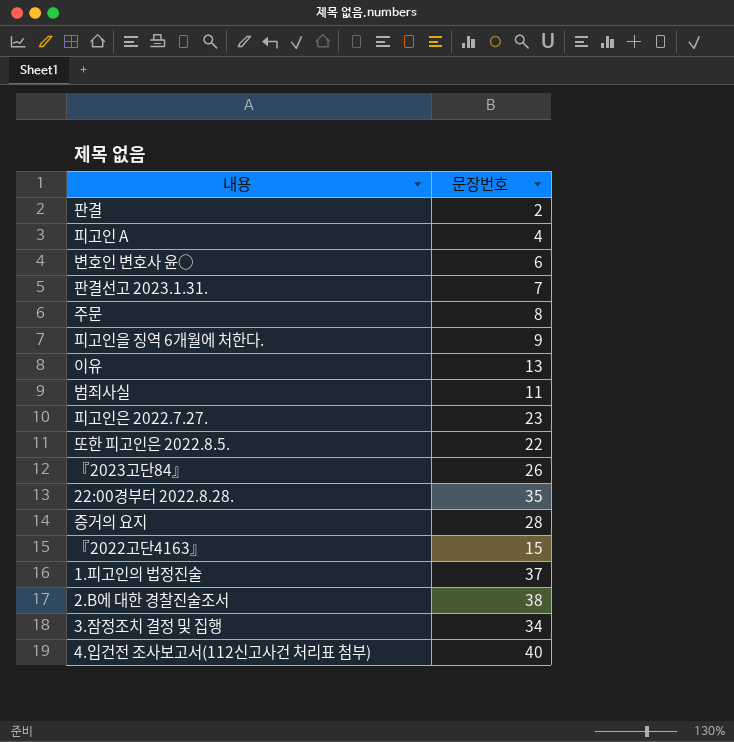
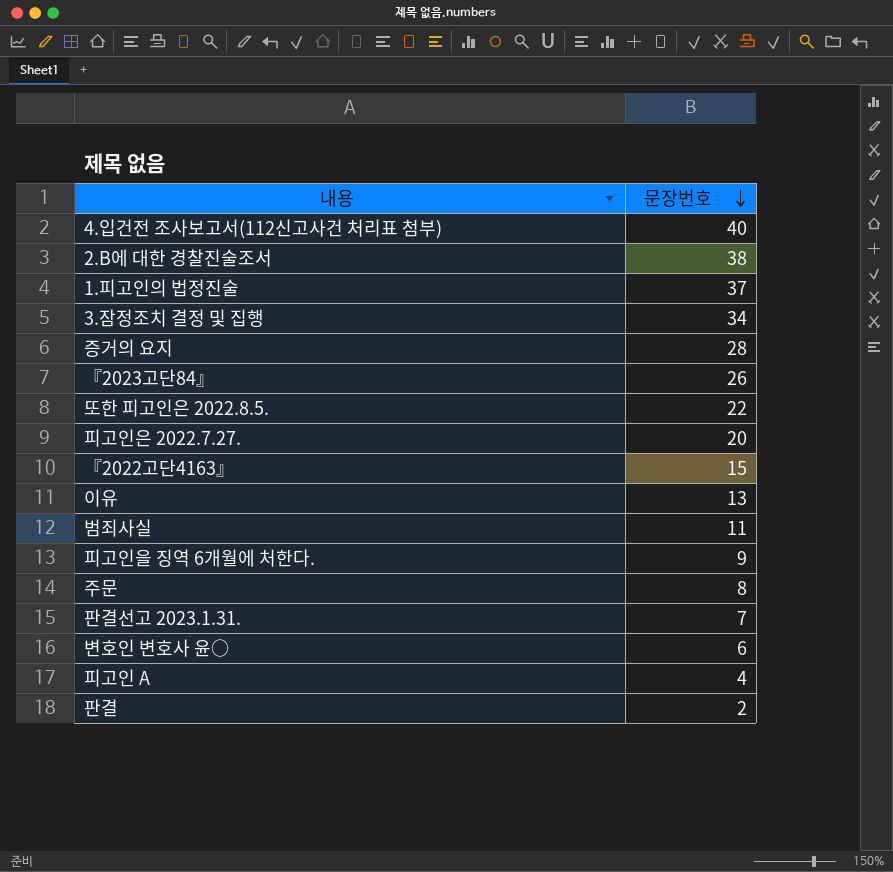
row order: none -> 문장번호 descending
row 22:00경부터 2022.8.28.: 35 -> none
피고인은 2022.7.27. | 문장번호: 23 -> 20

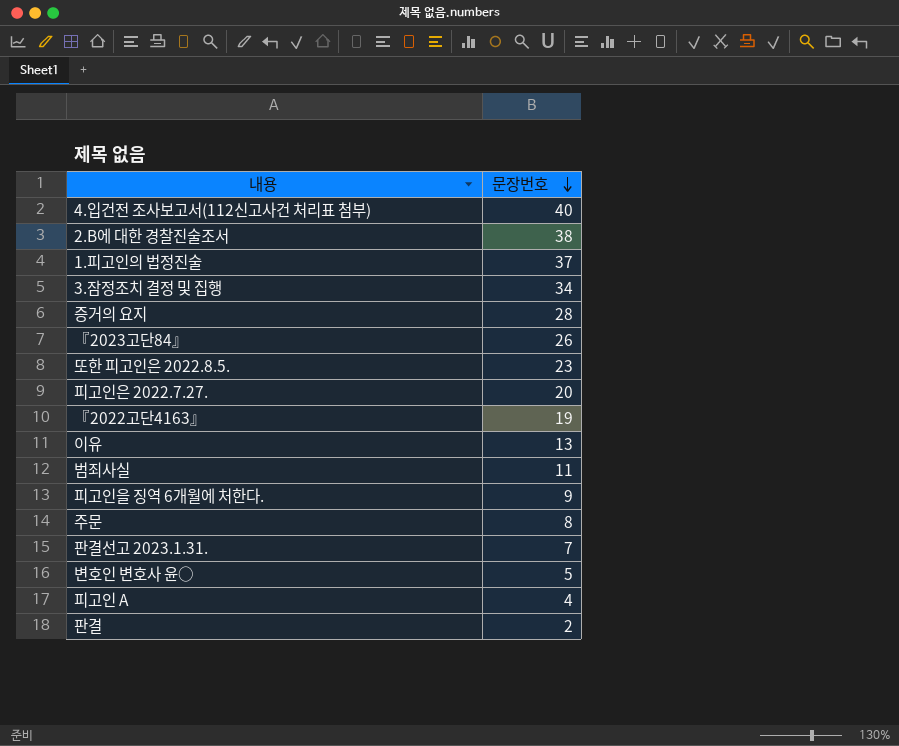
또한 피고인은 2022.8.5. | 문장번호: 22 -> 23
『2022고단4163』 | 문장번호: 15 -> 19
변호인 변호사 윤○ | 문장번호: 6 -> 5

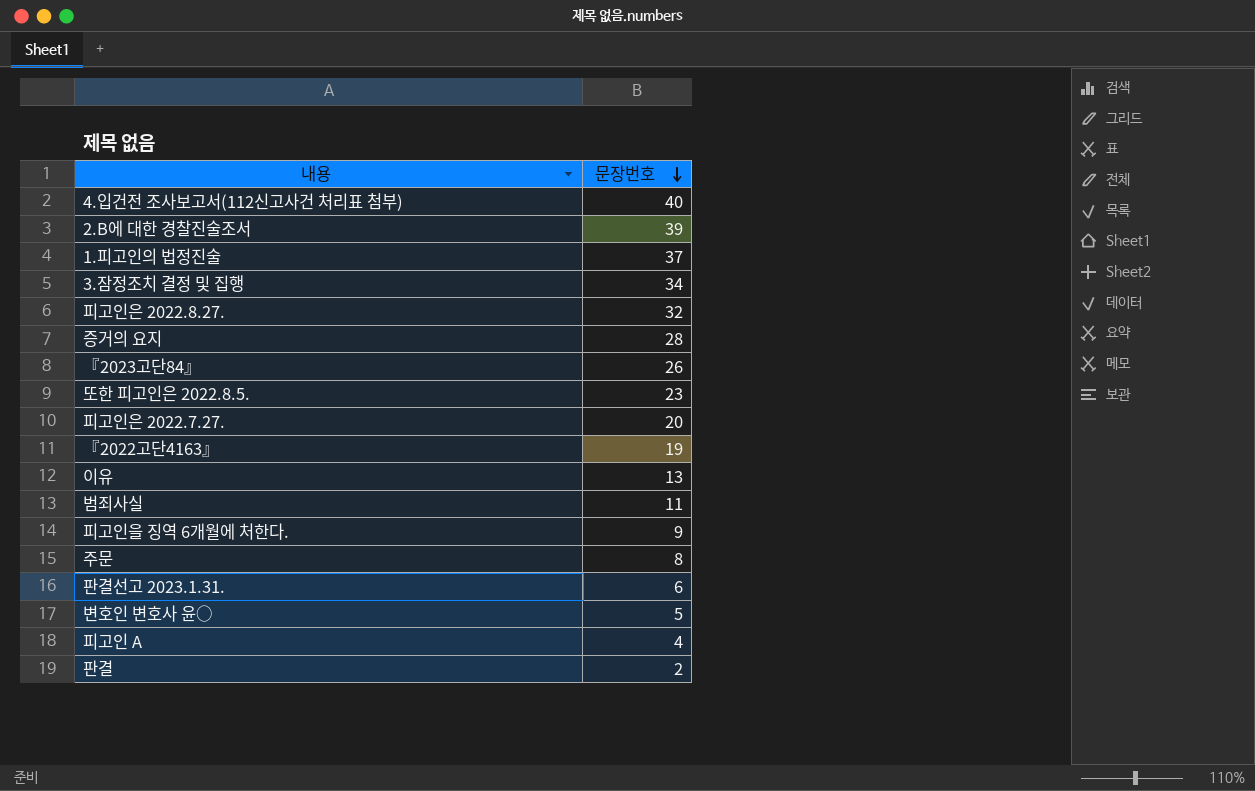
2.B에 대한 경찰진술조서 | 문장번호: 38 -> 39
row 피고인은 2022.8.27.: none -> 32
판결선고 2023.1.31. | 문장번호: 7 -> 6

